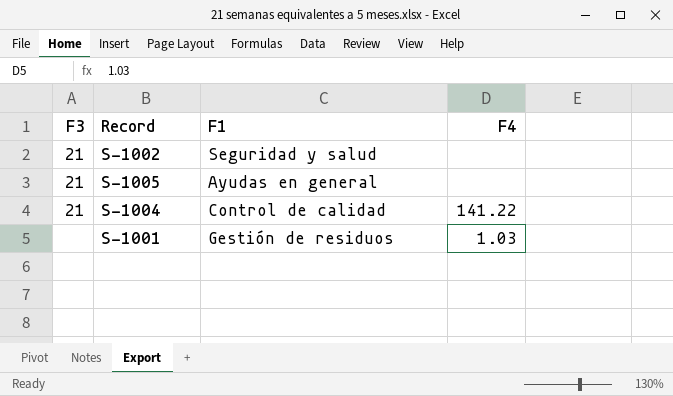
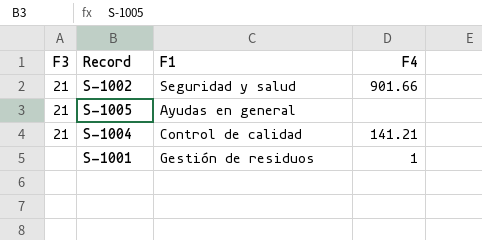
S-1002 | F4: none -> 901.66
S-1004 | F4: 141.22 -> 141.21
S-1001 | F4: 1.03 -> 1

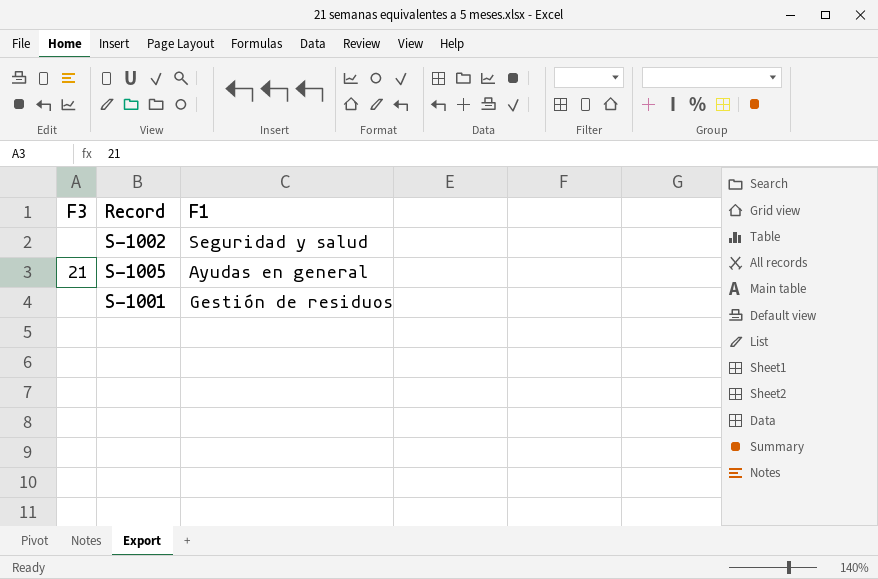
column F4 | position: 4 -> none
row S-1004: 21 | Control de calidad | 141.21 -> none
S-1002 | F3: 21 -> none

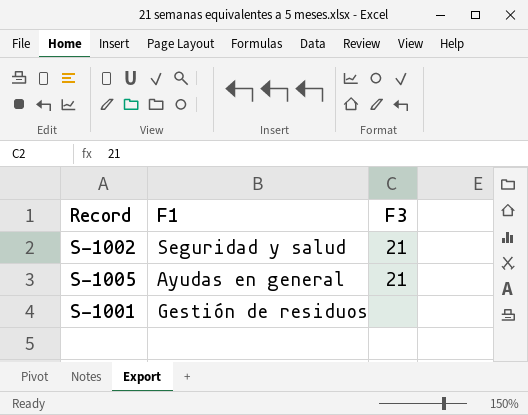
column F3 | position: 1 -> 3
S-1002 | F3: none -> 21

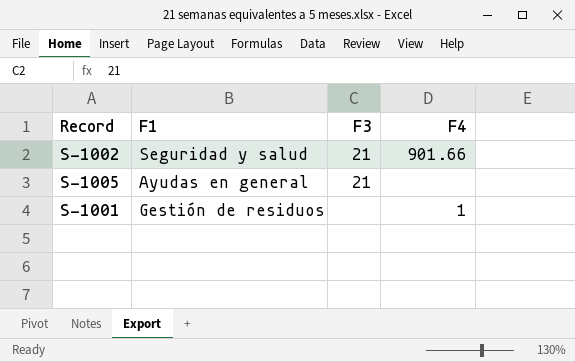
column F4 | position: none -> 4

